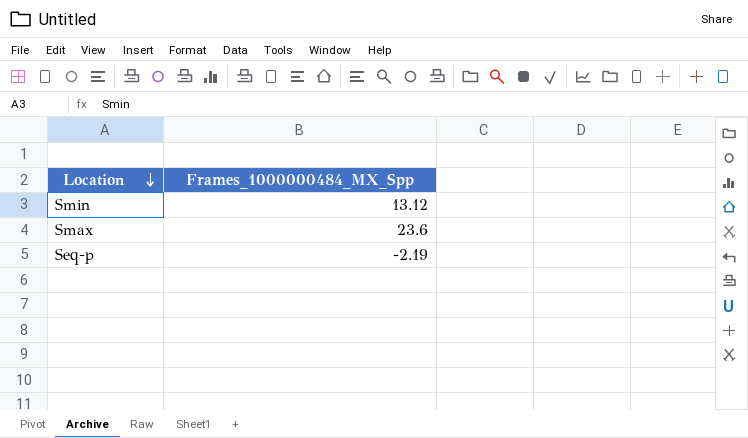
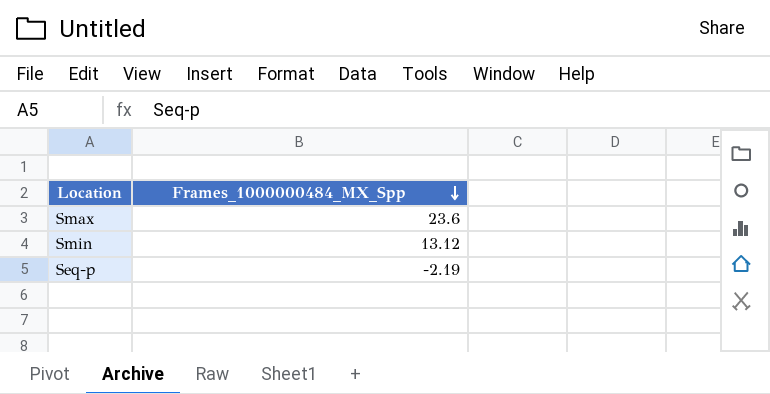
row order: Location descending -> Frames_1000000484_MX_Spp descending

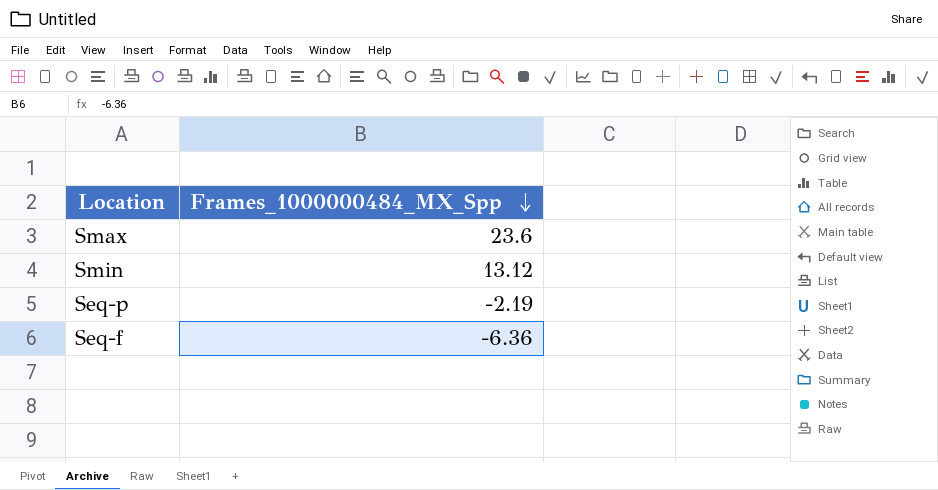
row Seq-f: none -> -6.36

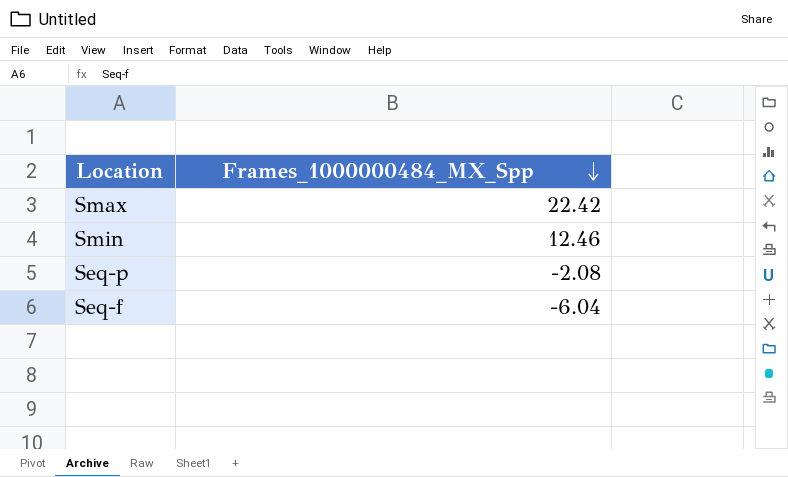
Smax | Frames_1000000484_MX_Spp: 23.6 -> 22.42
Smin | Frames_1000000484_MX_Spp: 13.12 -> 12.46
Seq-p | Frames_1000000484_MX_Spp: -2.19 -> -2.08
Seq-f | Frames_1000000484_MX_Spp: -6.36 -> -6.04

